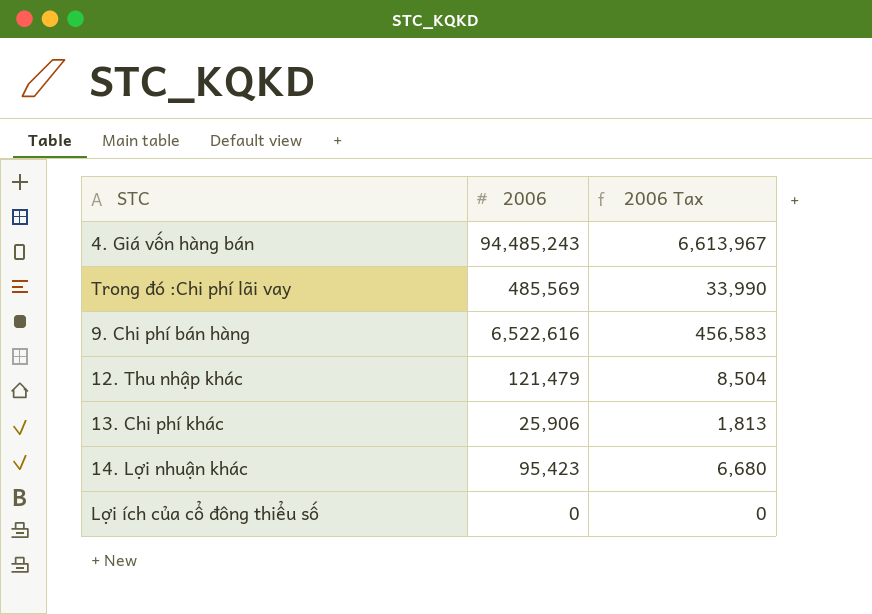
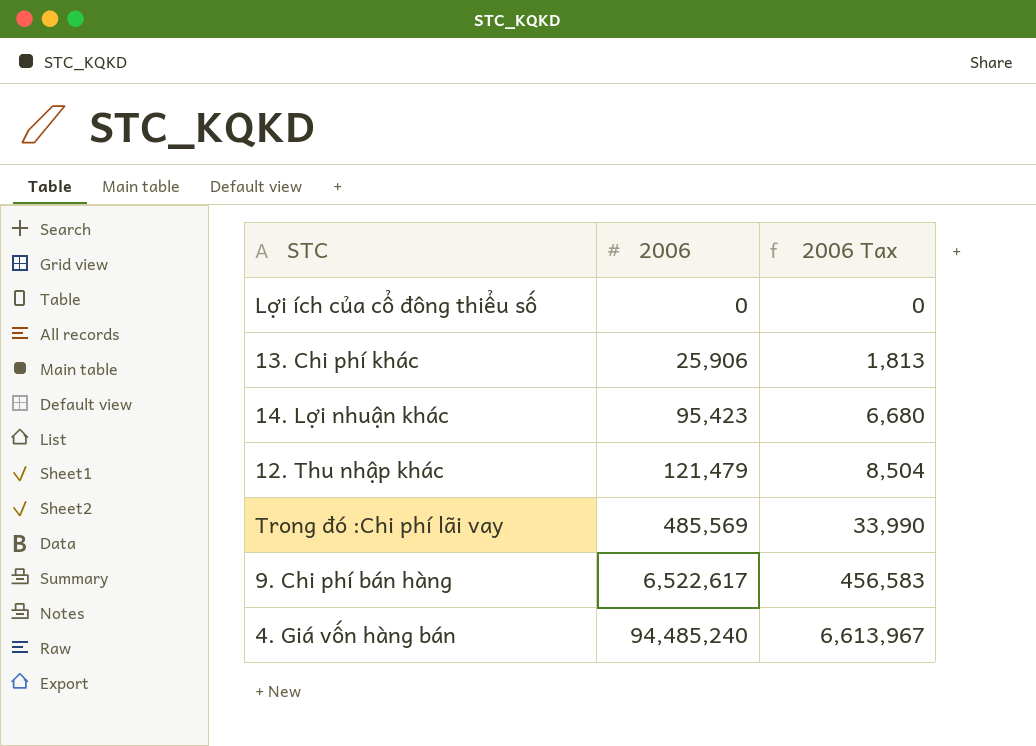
row order: none -> 2006 ascending
9. Chi phí bán hàng | 2006: 6,522,616 -> 6,522,617
4. Giá vốn hàng bán | 2006: 94,485,243 -> 94,485,240

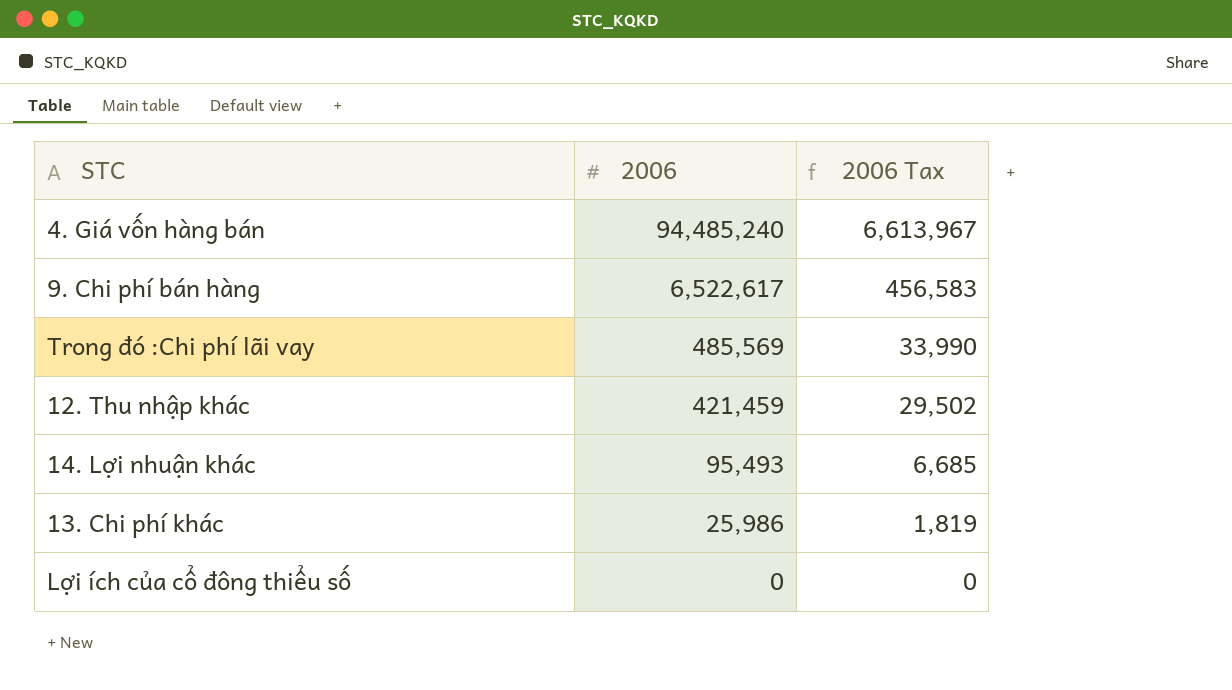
row order: 2006 ascending -> 2006 descending
12. Thu nhập khác | 2006: 121,479 -> 421,459
12. Thu nhập khác | 2006 Tax: 8,504 -> 29,502
14. Lợi nhuận khác | 2006: 95,423 -> 95,493
14. Lợi nhuận khác | 2006 Tax: 6,680 -> 6,685
13. Chi phí khác | 2006: 25,906 -> 25,986
13. Chi phí khác | 2006 Tax: 1,813 -> 1,819

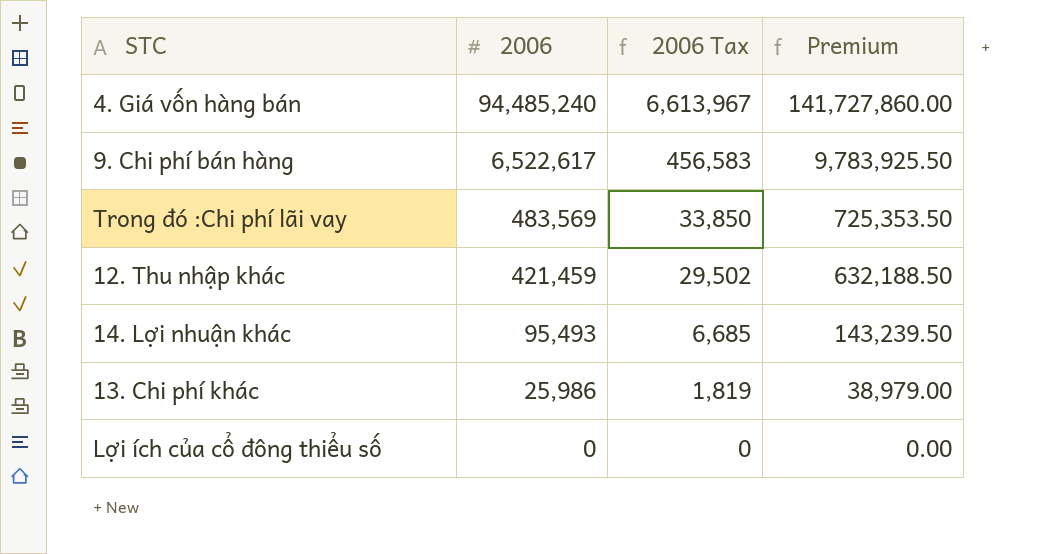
column Premium | formula: none -> [2006] * 1.5
Trong đó :Chi phí lãi vay | 2006: 485,569 -> 483,569
Trong đó :Chi phí lãi vay | 2006 Tax: 33,990 -> 33,850

